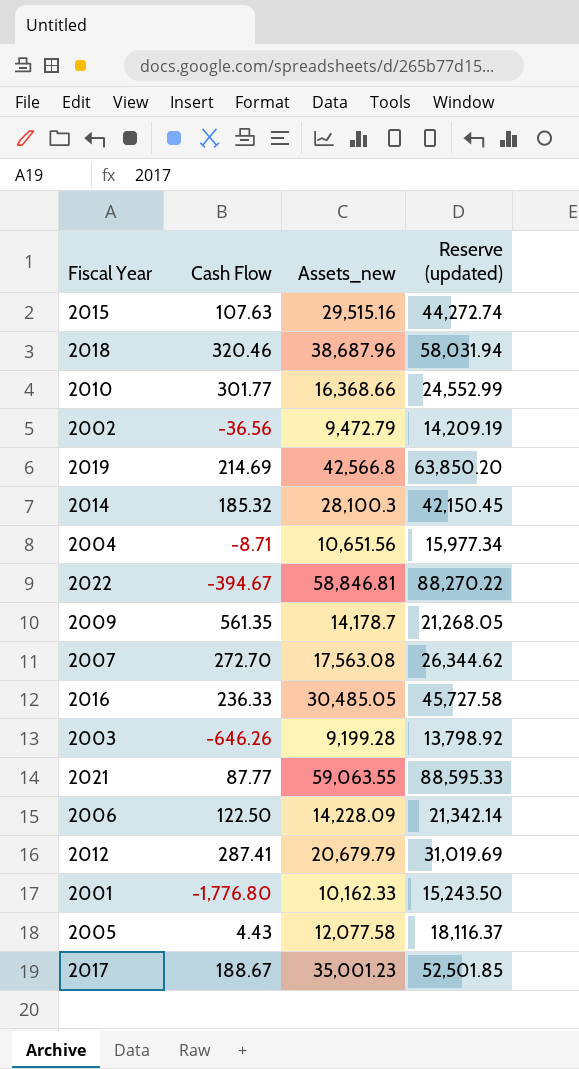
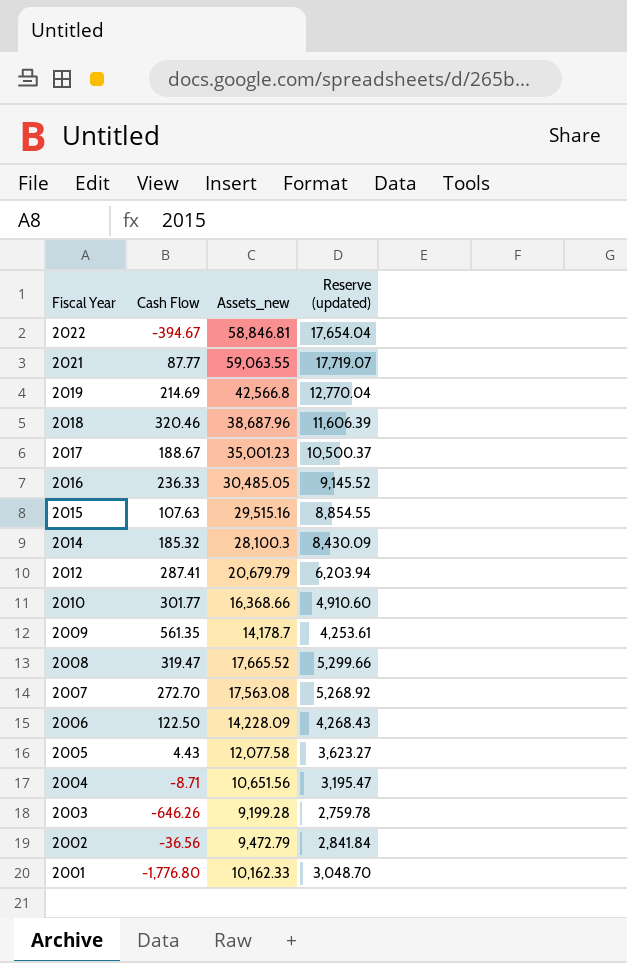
row order: none -> Fiscal Year descending
column Reserve (updated) | formula: [Assets_new] * 1.5 -> [Assets_new] * 0.3
row 2008: none -> 319.47 | 17,665.52 | 5,299.66

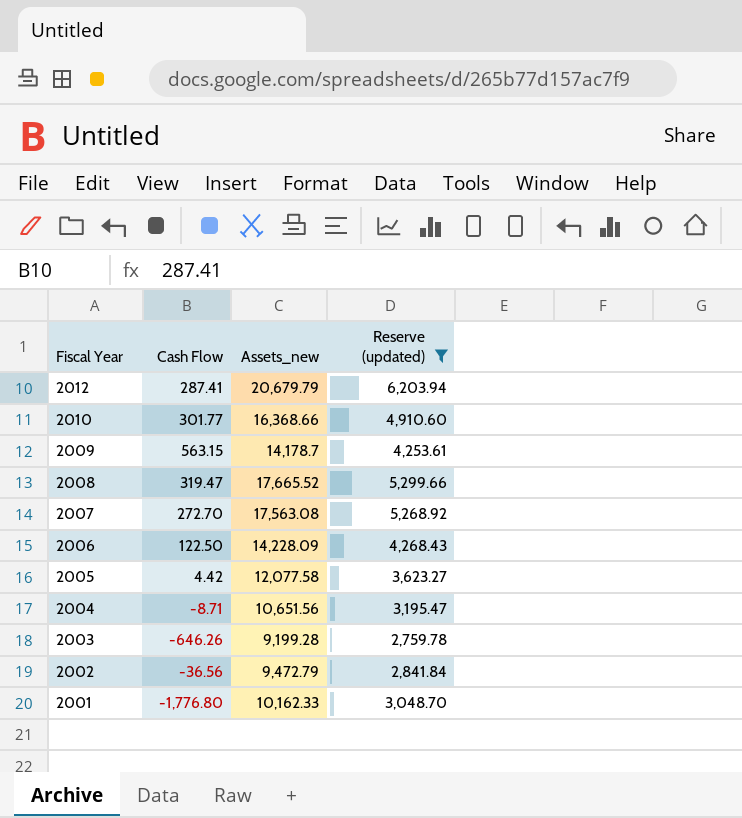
filter: none -> Reserve (updated) <= 6,203.94
2009 | Cash Flow: 561.35 -> 563.15
2005 | Cash Flow: 4.43 -> 4.42

